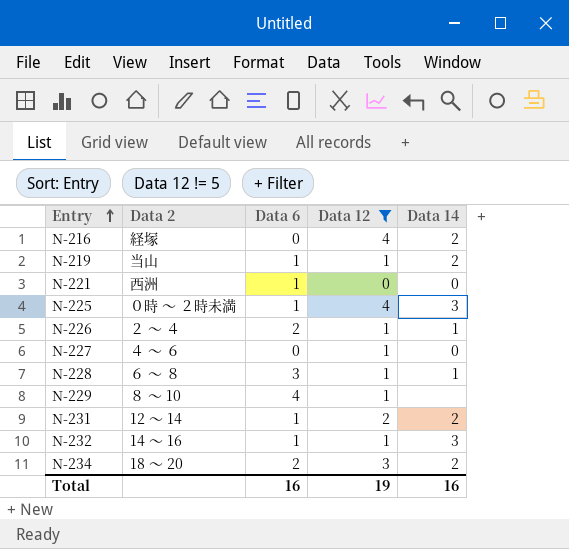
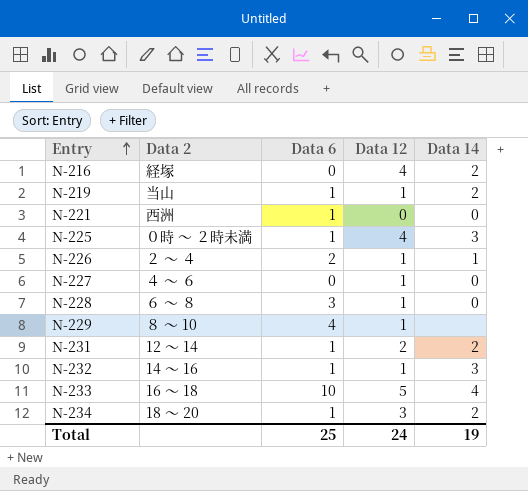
filter: Data 12 != 5 -> none
N-228 | Data 14: 1 -> 0
N-234 | Data 6: 2 -> 1
Total | Data 6: 16 -> 25
Total | Data 12: 19 -> 24
Total | Data 14: 16 -> 19

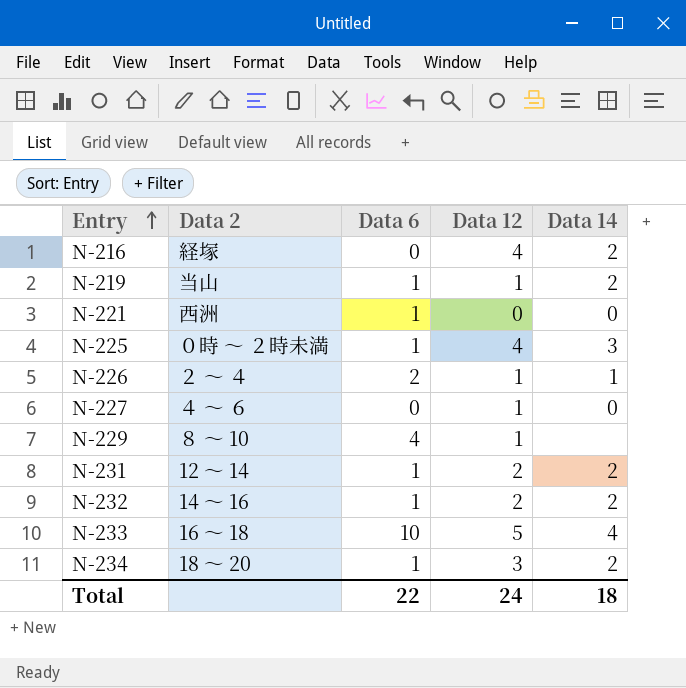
row N-228: ６ ～ ８ | 3 | 1 | 0 -> none
N-232 | Data 12: 1 -> 2
N-232 | Data 14: 3 -> 2
Total | Data 6: 25 -> 22
Total | Data 14: 19 -> 18

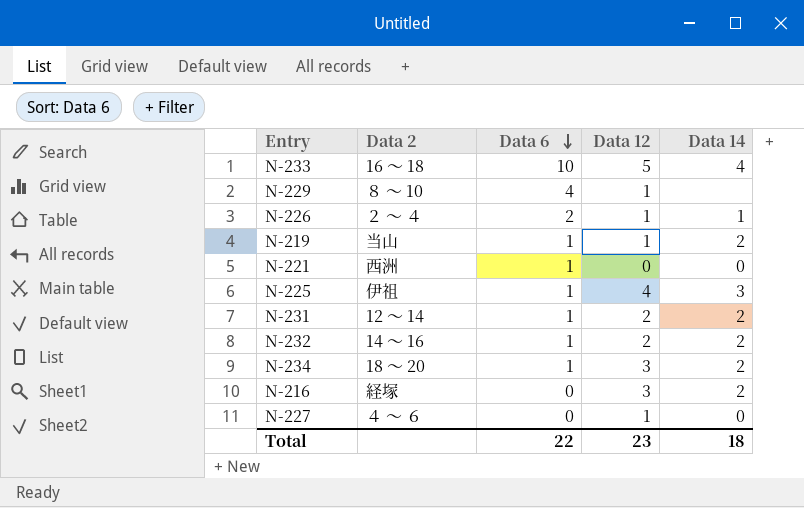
row order: Entry ascending -> Data 6 descending
N-225 | Data 2: ０時 ～ ２時未満 -> 伊祖
N-216 | Data 12: 4 -> 3
Total | Data 12: 24 -> 23

